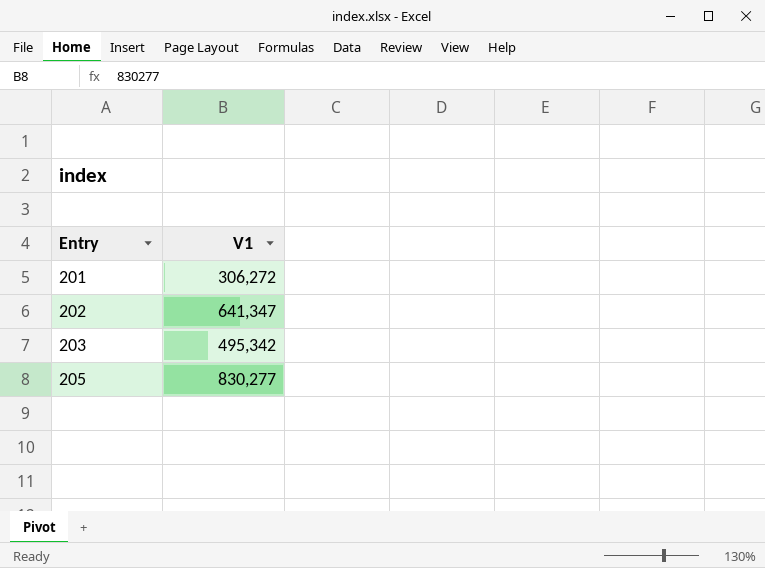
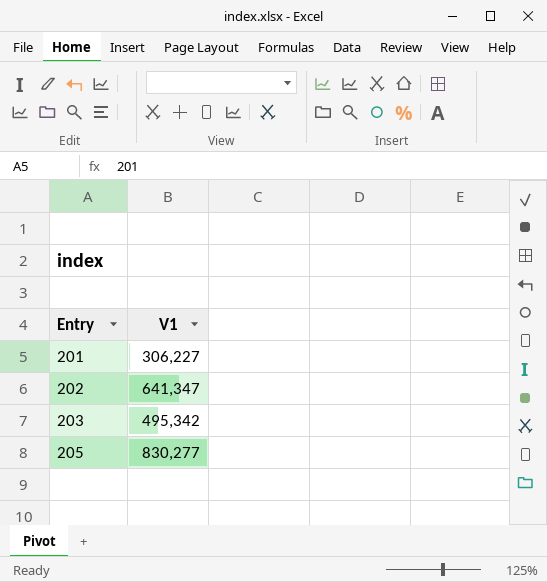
201 | V1: 306,272 -> 306,227

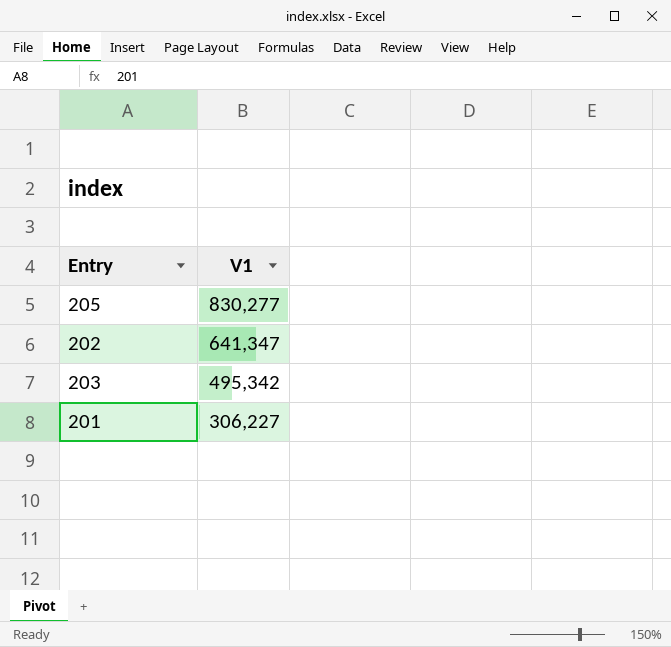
row order: Entry ascending -> V1 descending

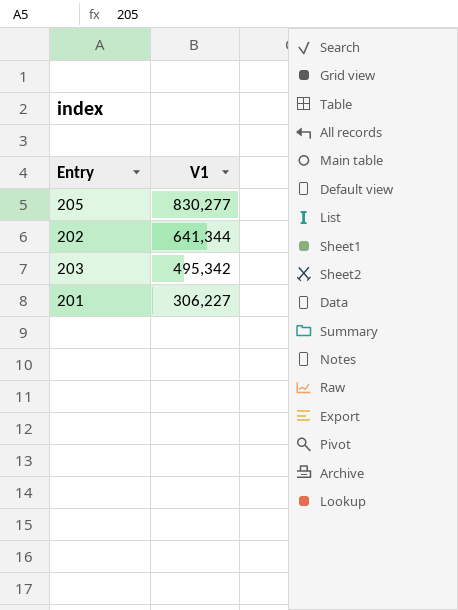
202 | V1: 641,347 -> 641,344

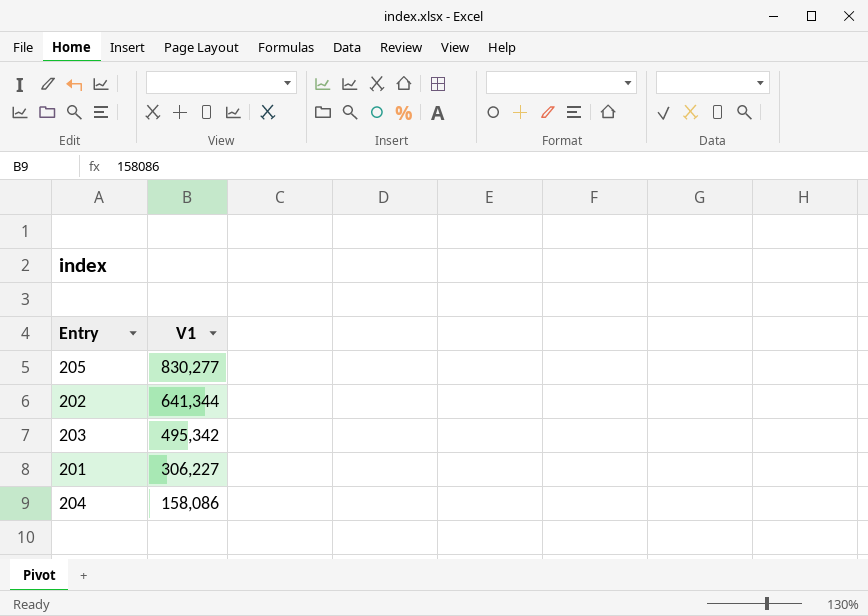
row 204: none -> 158,086

